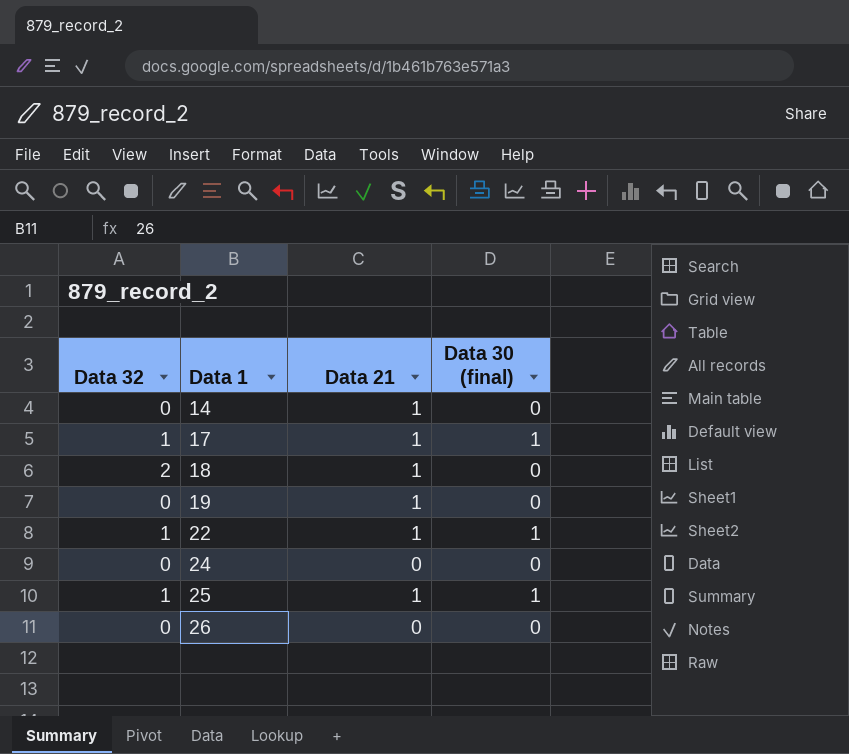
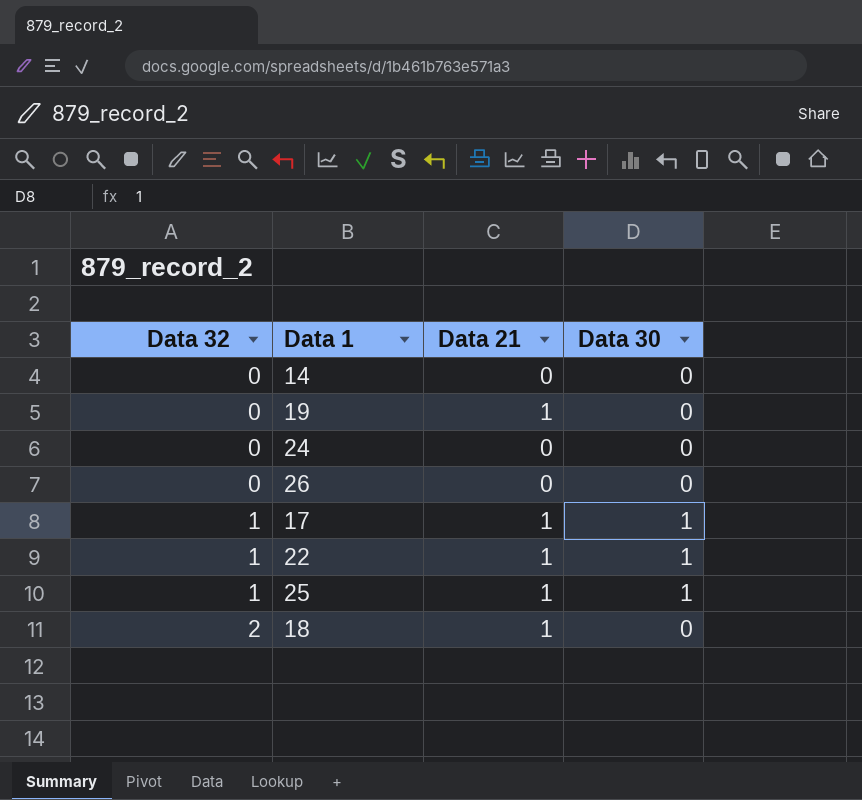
row order: Data 1 ascending -> Data 32 ascending
column name: Data 30 (final) -> Data 30
14 | Data 21: 1 -> 0

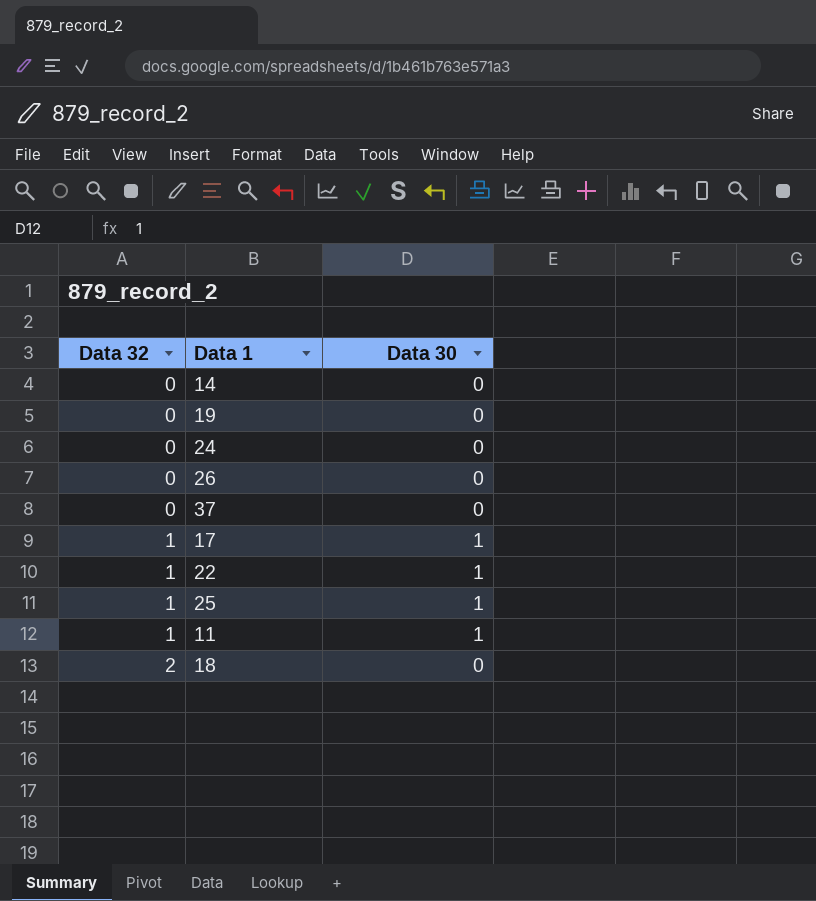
column Data 21 | position: 3 -> none
row 37: none -> 0 | 0
row 11: none -> 1 | 1

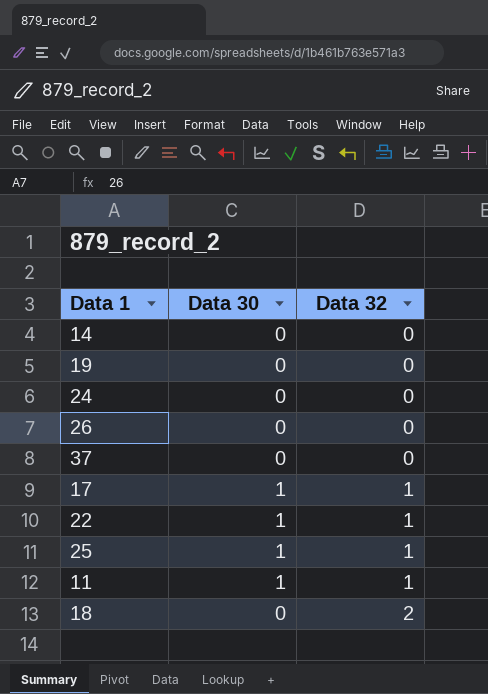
column Data 32 | position: 1 -> 3

